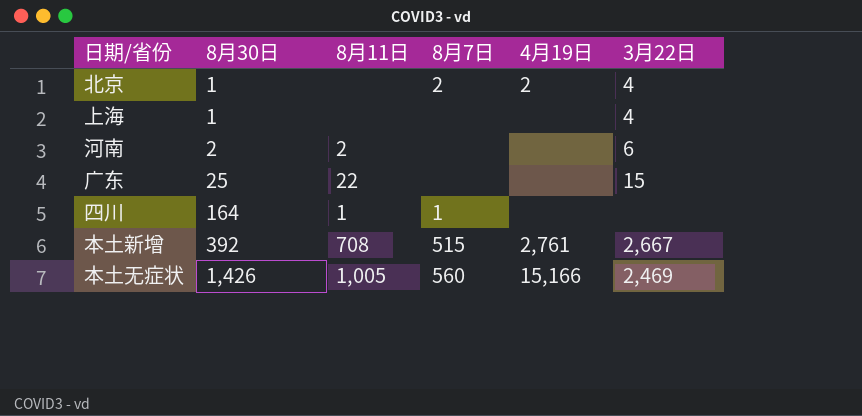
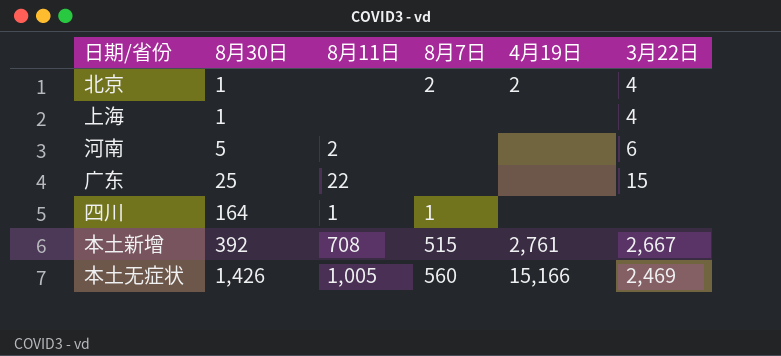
河南 | 8月30日: 2 -> 5

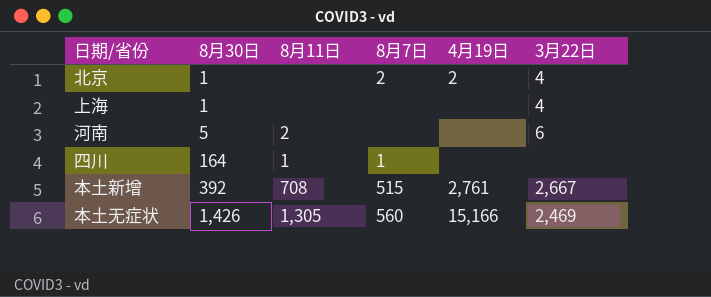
row 广东: 25 | 22 | none | none | 15 -> none
本土无症状 | 8月11日: 1,005 -> 1,305

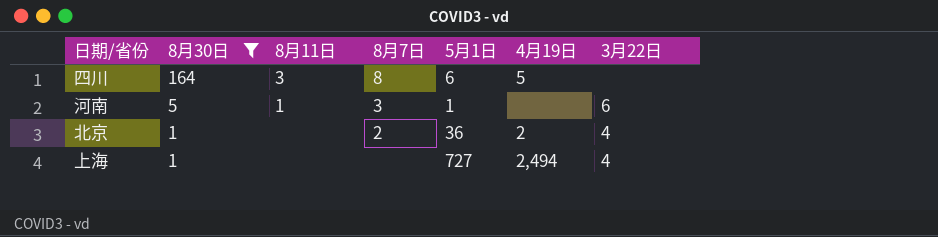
filter: none -> 8月30日 <= 164
row order: 8月30日 ascending -> 8月30日 descending
column 5月1日 | position: none -> 5
四川 | 8月11日: 1 -> 3
四川 | 8月7日: 1 -> 8
四川 | 4月19日: none -> 5
河南 | 8月11日: 2 -> 1
河南 | 8月7日: none -> 3
上海 | 4月19日: none -> 2,494

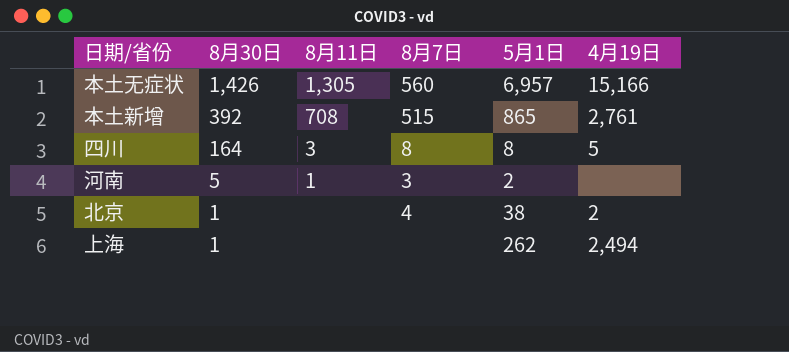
filter: 8月30日 <= 164 -> none
column 3月22日 | position: 7 -> none
四川 | 5月1日: 6 -> 8
河南 | 5月1日: 1 -> 2
北京 | 8月7日: 2 -> 4
北京 | 5月1日: 36 -> 38
上海 | 5月1日: 727 -> 262

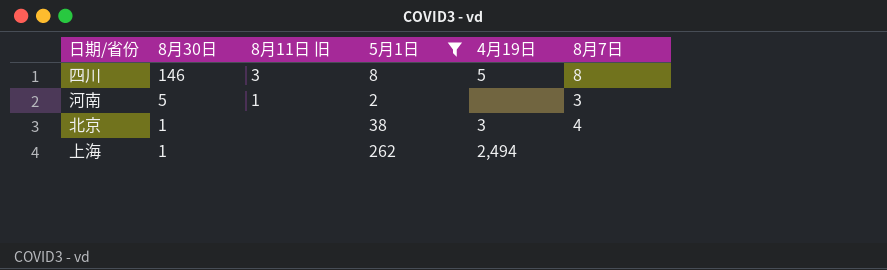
filter: none -> 5月1日 <= 262
column name: 8月11日 -> 8月11日 旧
column 8月7日 | position: 4 -> 6
四川 | 8月30日: 164 -> 146
北京 | 4月19日: 2 -> 3

